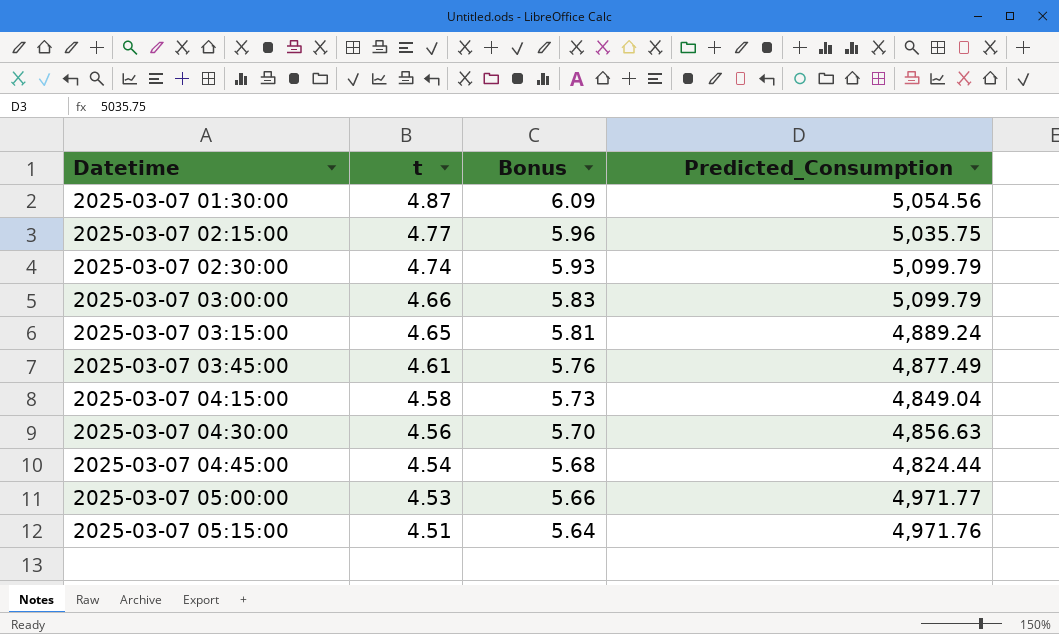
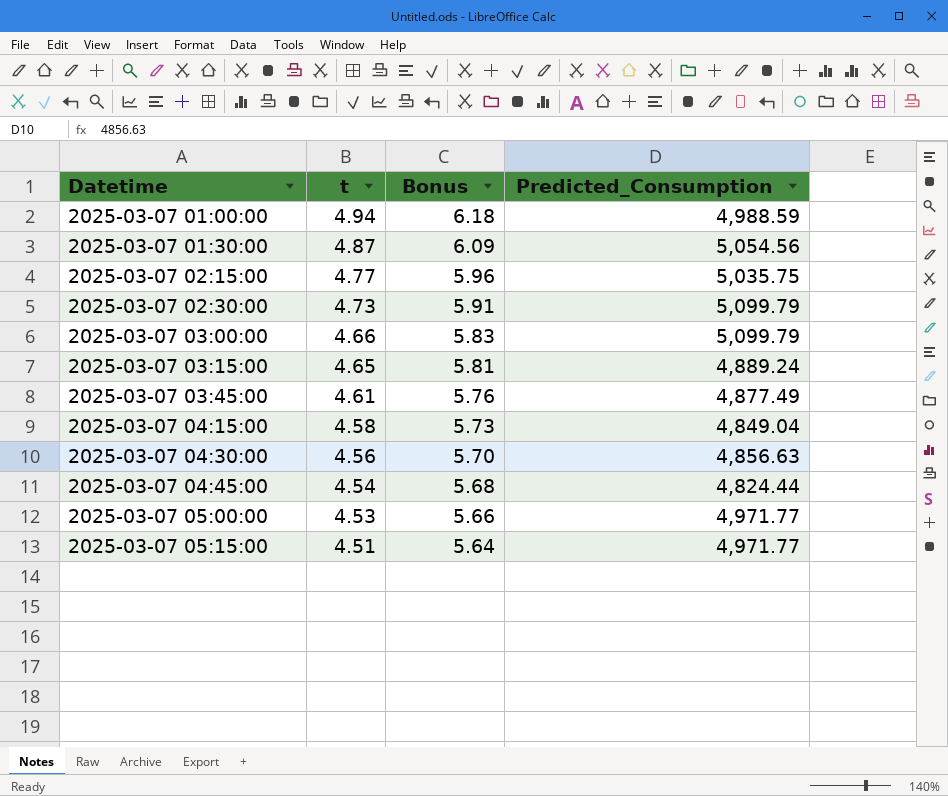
row 2025-03-07 01:00:00: none -> 4.94 | 6.18 | 4,988.59
2025-03-07 02:30:00 | t: 4.74 -> 4.73
2025-03-07 02:30:00 | Bonus: 5.93 -> 5.91
2025-03-07 05:15:00 | Predicted_Consumption: 4,971.76 -> 4,971.77

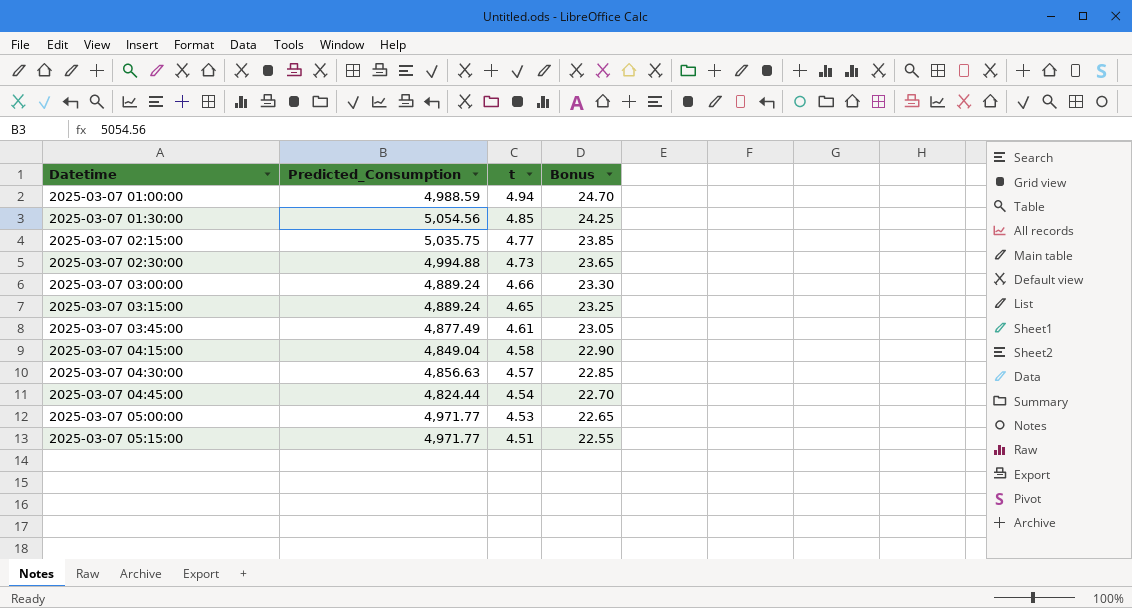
column Predicted_Consumption | position: 4 -> 2
column Bonus | formula: [t] * 1.25 -> [t] * 5
2025-03-07 01:30:00 | t: 4.87 -> 4.85
2025-03-07 02:30:00 | Predicted_Consumption: 5,099.79 -> 4,994.88
2025-03-07 03:00:00 | Predicted_Consumption: 5,099.79 -> 4,889.24
2025-03-07 04:30:00 | t: 4.56 -> 4.57

